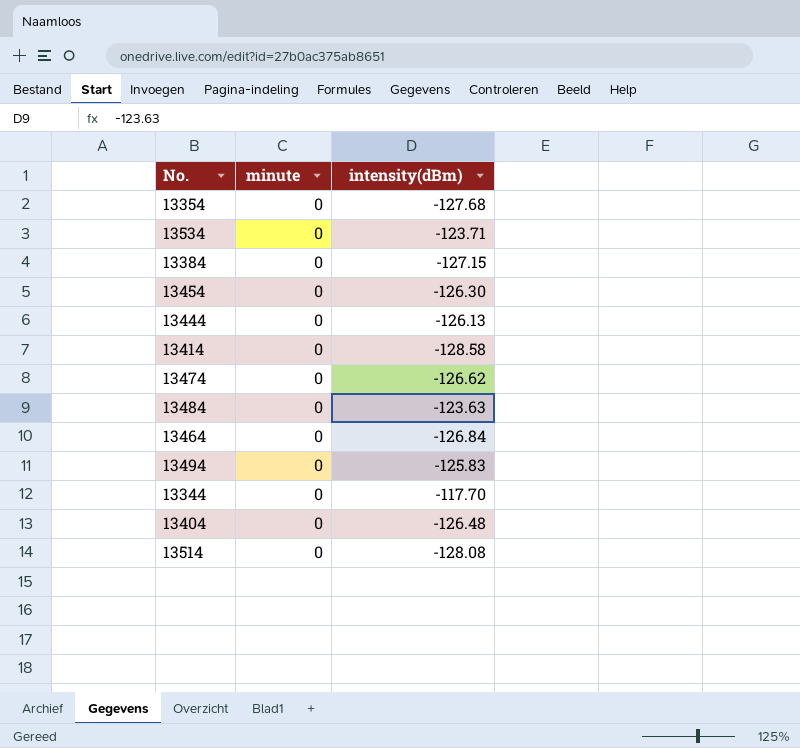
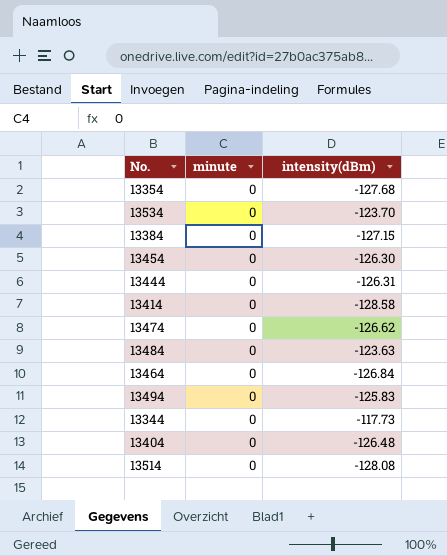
13534 | intensity(dBm): -123.71 -> -123.70
13444 | intensity(dBm): -126.13 -> -126.31
13344 | intensity(dBm): -117.70 -> -117.73

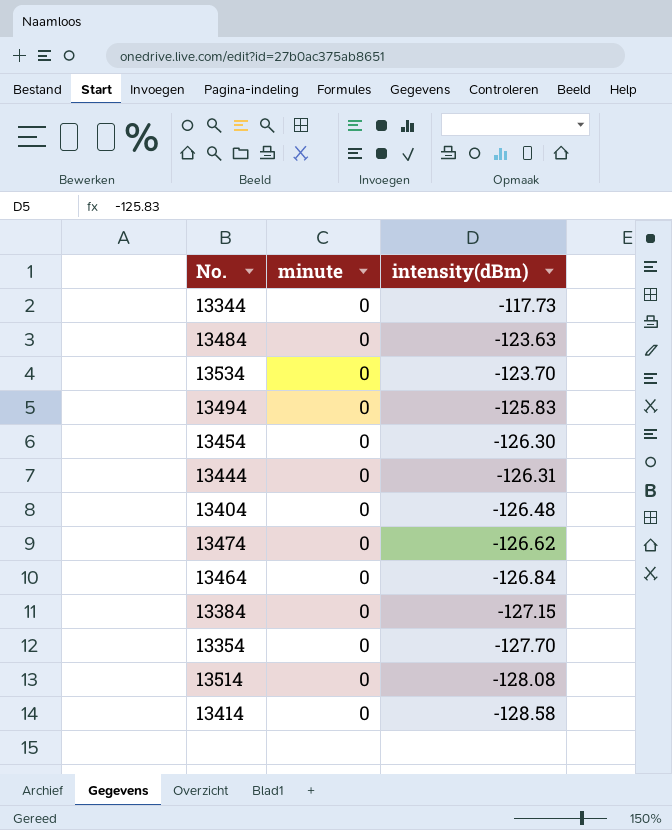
row order: none -> intensity(dBm) descending
13354 | intensity(dBm): -127.68 -> -127.70

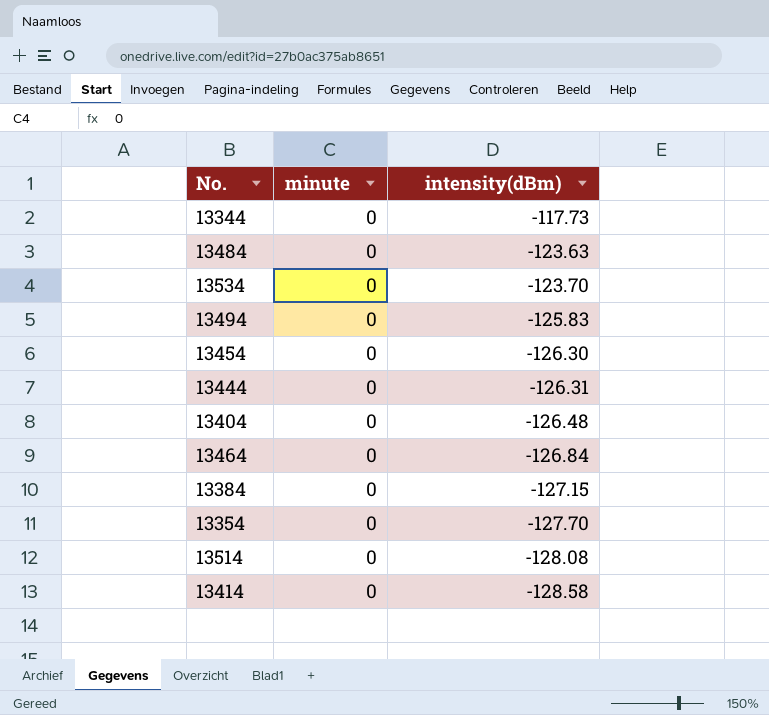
row 13474: 0 | -126.62 -> none

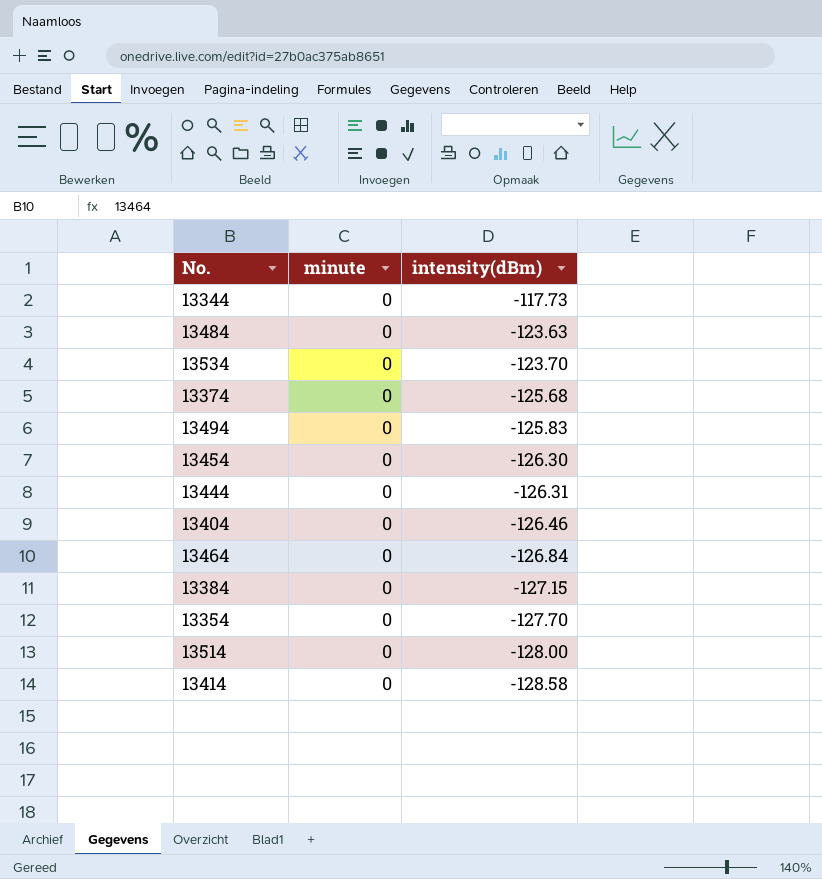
row 13374: none -> 0 | -125.68
13404 | intensity(dBm): -126.48 -> -126.46
13514 | intensity(dBm): -128.08 -> -128.00

